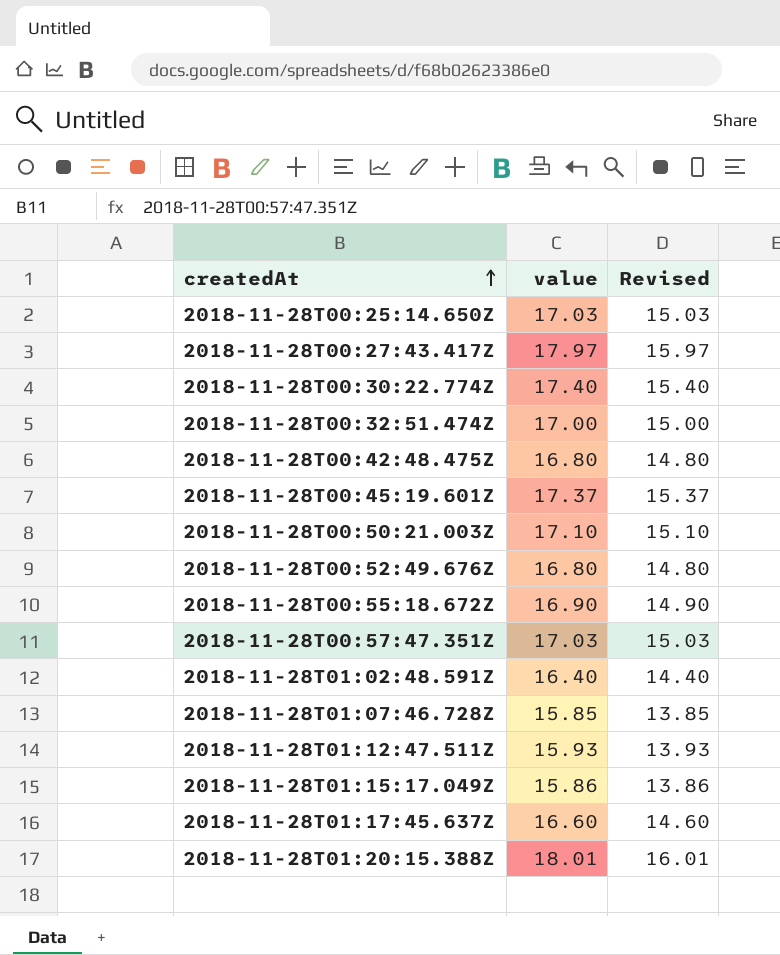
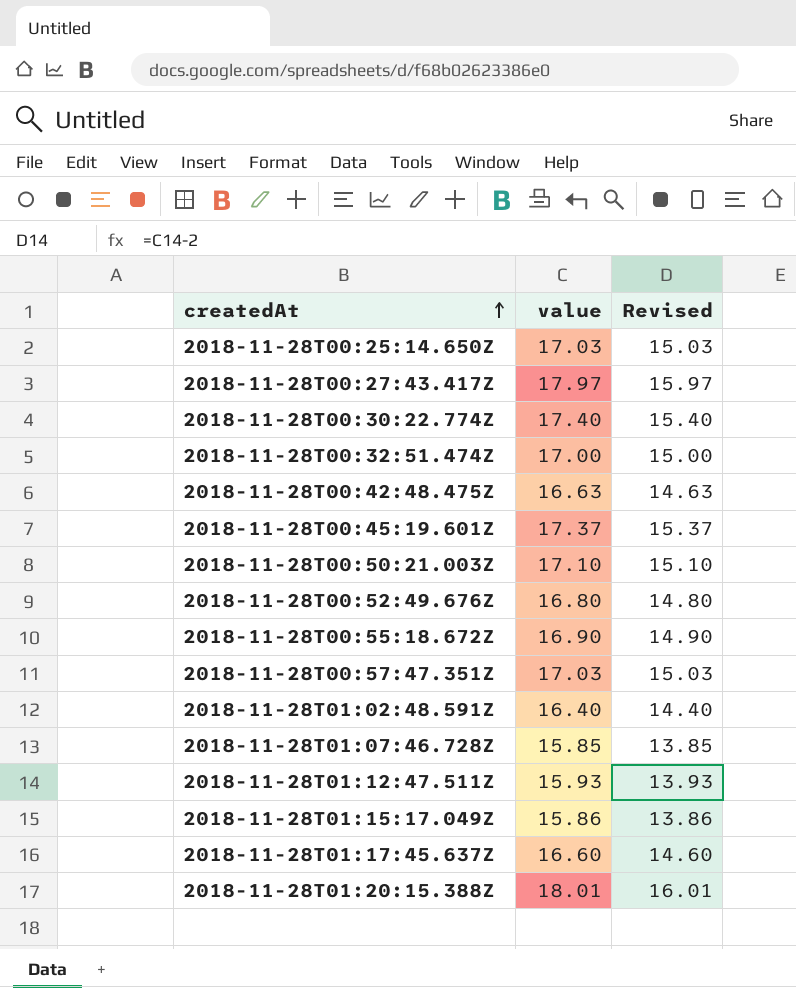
2018-11-28T00:42:48.475Z | value: 16.80 -> 16.63
2018-11-28T00:42:48.475Z | Revised: 14.80 -> 14.63

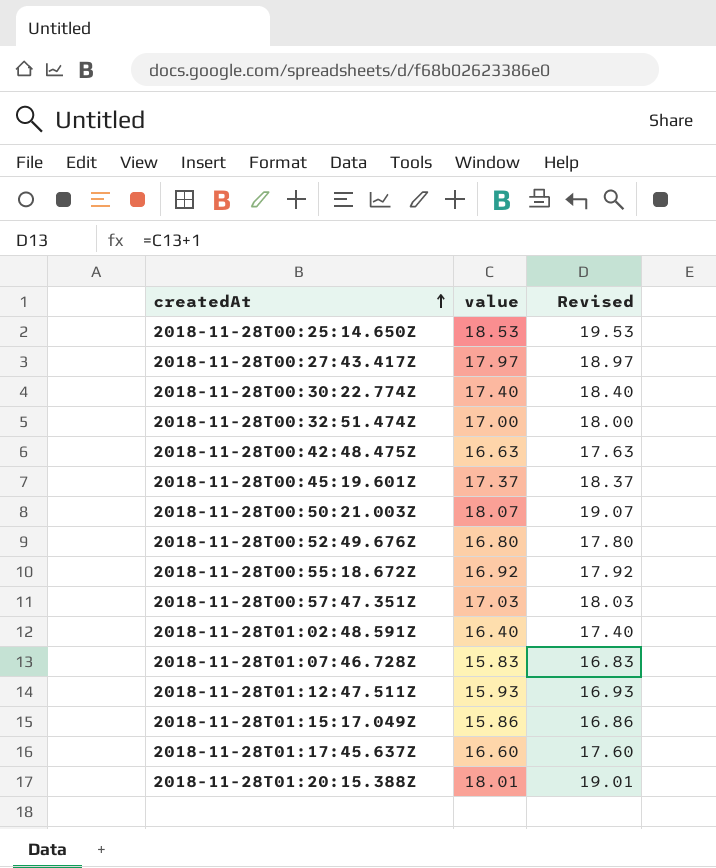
column Revised | formula: [value] - 2 -> [value] + 1
2018-11-28T00:25:14.650Z | value: 17.03 -> 18.53
2018-11-28T00:50:21.003Z | value: 17.10 -> 18.07
2018-11-28T00:55:18.672Z | value: 16.90 -> 16.92
2018-11-28T01:07:46.728Z | value: 15.85 -> 15.83

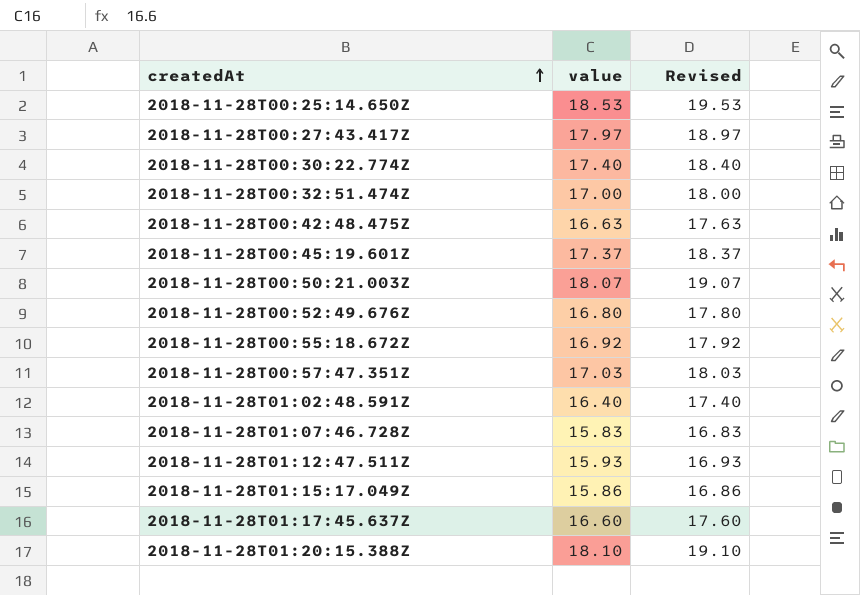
2018-11-28T01:20:15.388Z | value: 18.01 -> 18.10
2018-11-28T01:20:15.388Z | Revised: 19.01 -> 19.10

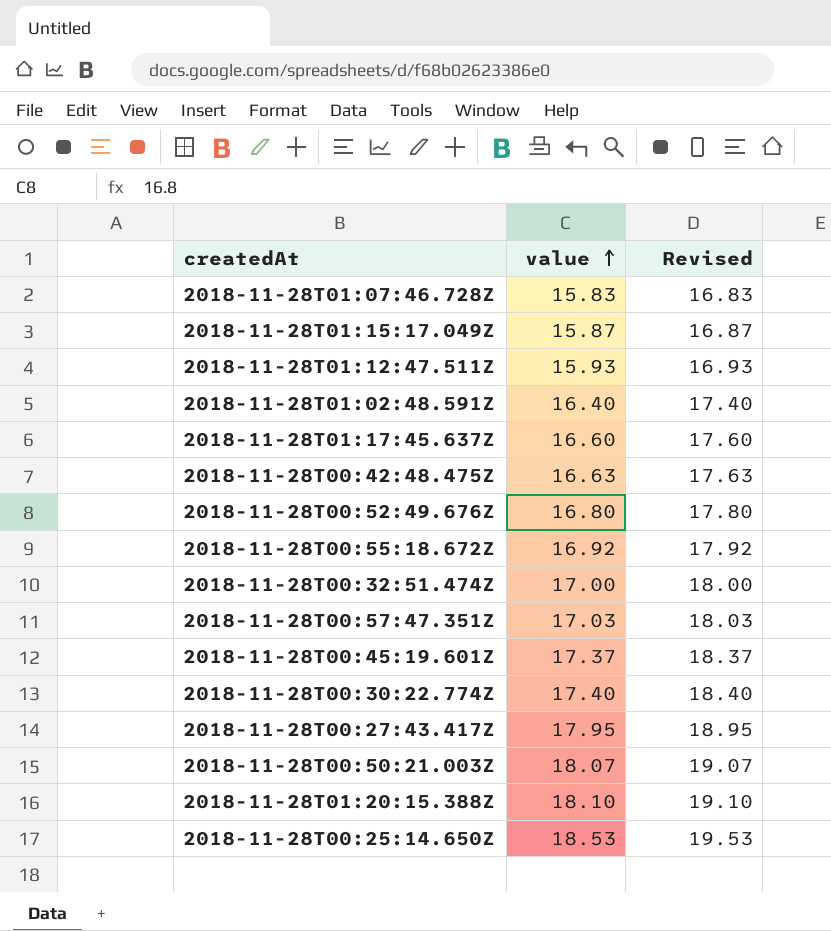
row order: createdAt ascending -> value ascending
2018-11-28T01:15:17.049Z | value: 15.86 -> 15.87
2018-11-28T01:15:17.049Z | Revised: 16.86 -> 16.87
2018-11-28T00:27:43.417Z | value: 17.97 -> 17.95
2018-11-28T00:27:43.417Z | Revised: 18.97 -> 18.95

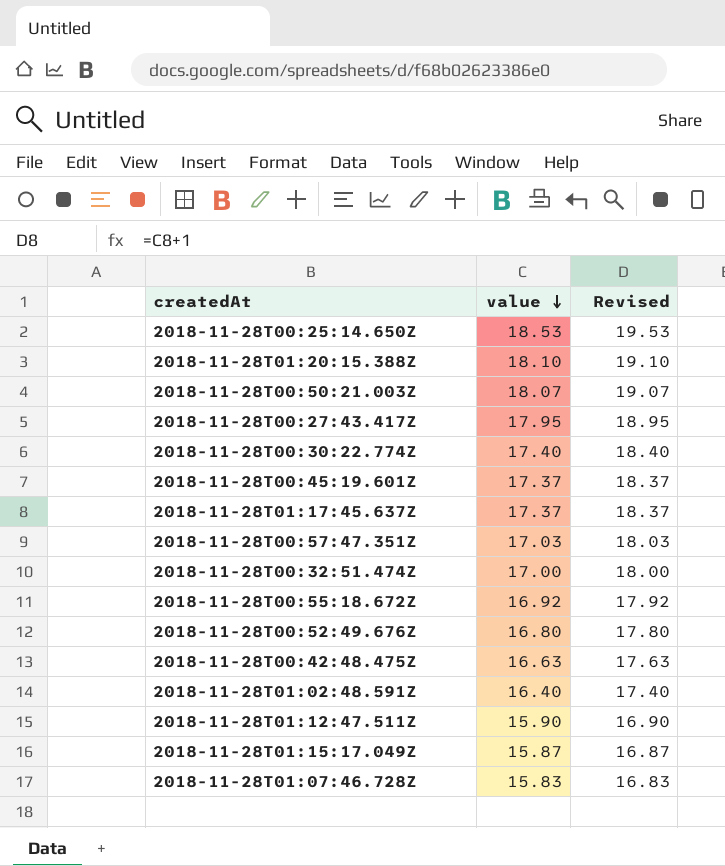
row order: value ascending -> value descending
2018-11-28T01:17:45.637Z | value: 16.60 -> 17.37
2018-11-28T01:17:45.637Z | Revised: 17.60 -> 18.37
2018-11-28T01:12:47.511Z | value: 15.93 -> 15.90
2018-11-28T01:12:47.511Z | Revised: 16.93 -> 16.90

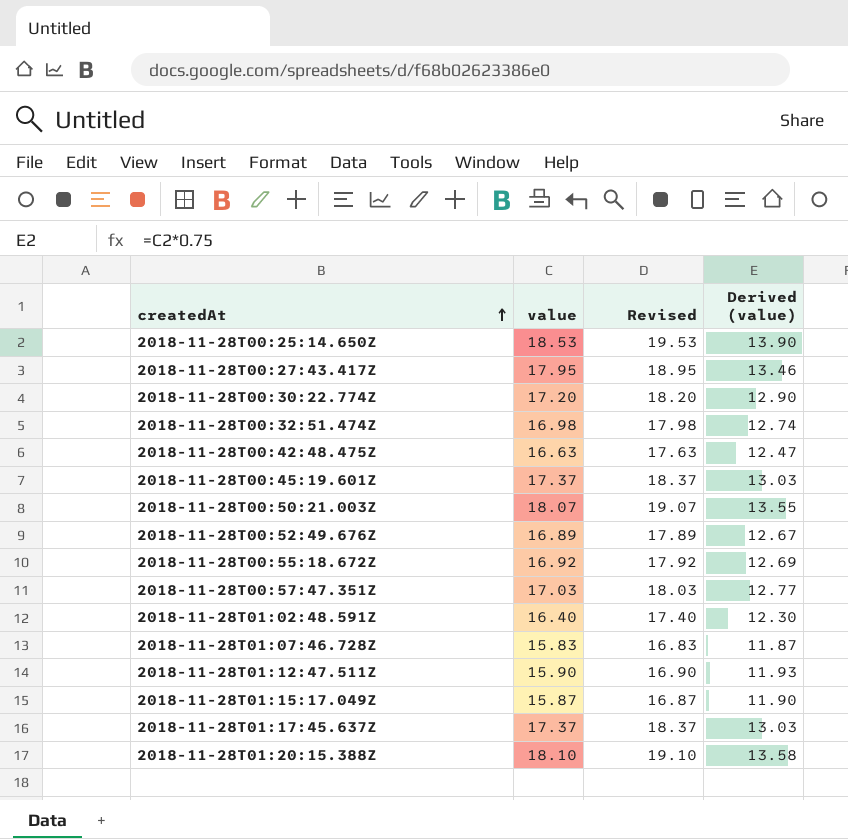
row order: value descending -> createdAt ascending
column Derived (value) | formula: none -> [value] * 0.75
2018-11-28T00:30:22.774Z | value: 17.40 -> 17.20
2018-11-28T00:30:22.774Z | Revised: 18.40 -> 18.20
2018-11-28T00:32:51.474Z | value: 17.00 -> 16.98
2018-11-28T00:32:51.474Z | Revised: 18.00 -> 17.98
2018-11-28T00:52:49.676Z | value: 16.80 -> 16.89
2018-11-28T00:52:49.676Z | Revised: 17.80 -> 17.89

